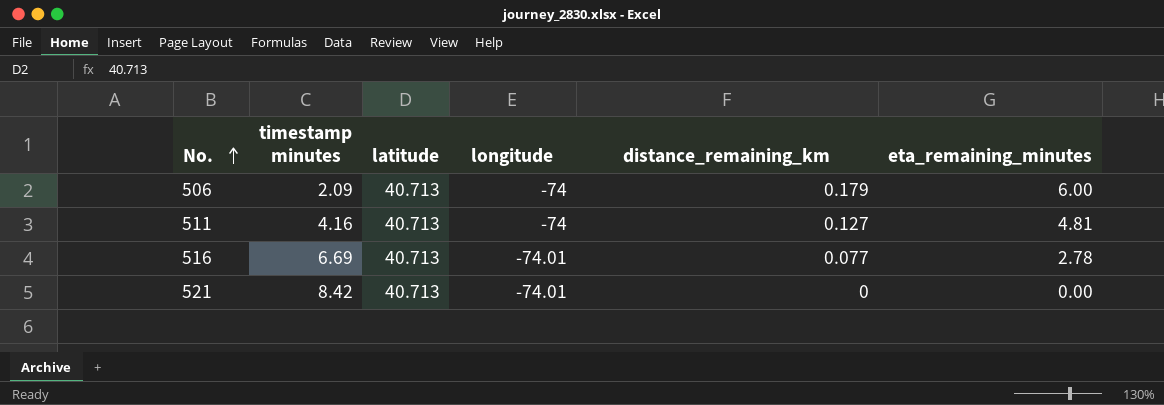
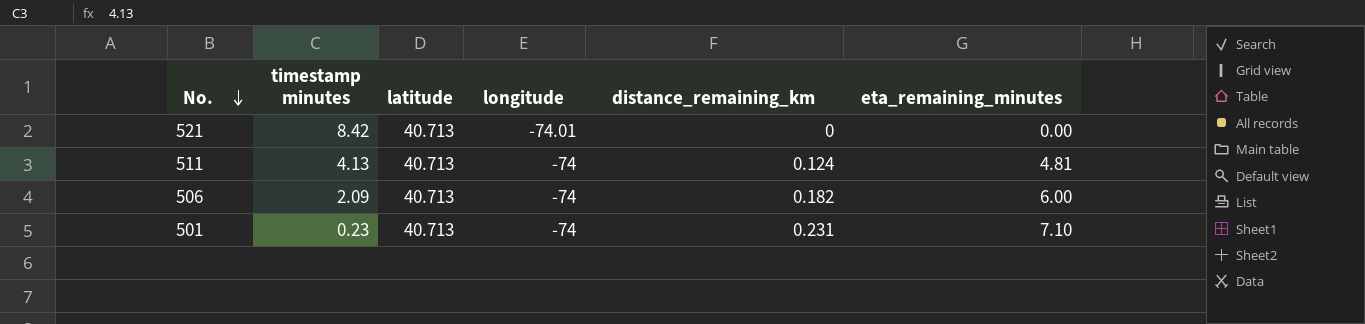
row order: No. ascending -> No. descending
row 516: 6.69 | 40.713 | -74.01 | 0.077 | 2.78 -> none
511 | timestamp minutes: 4.16 -> 4.13
511 | distance_remaining_km: 0.127 -> 0.124
506 | distance_remaining_km: 0.179 -> 0.182
row 501: none -> 0.23 | 40.713 | -74 | 0.231 | 7.10

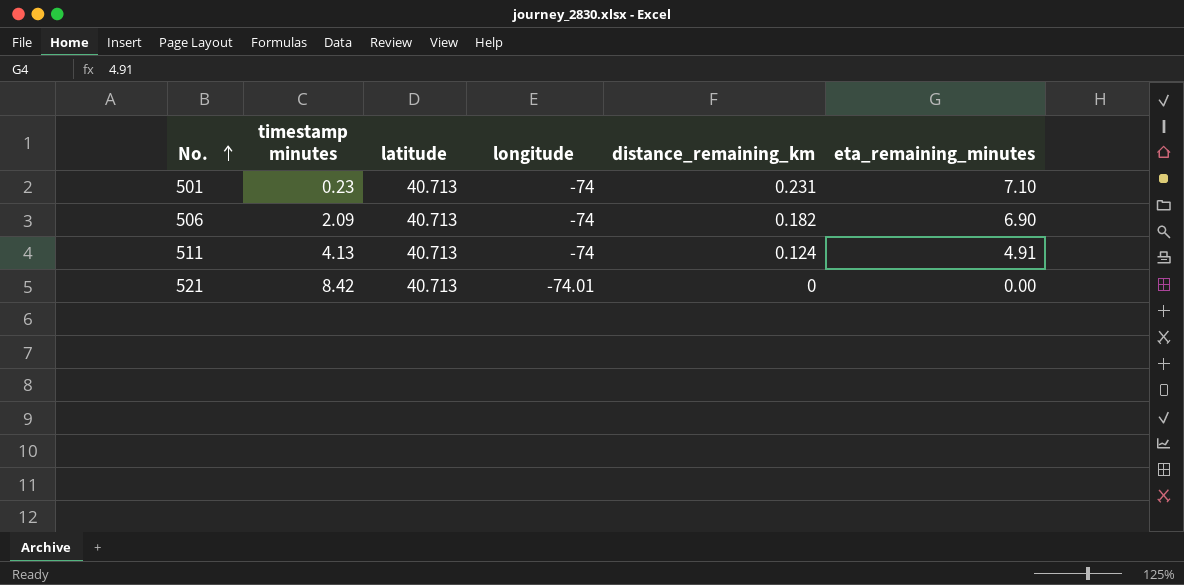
row order: No. descending -> No. ascending
506 | eta_remaining_minutes: 6.00 -> 6.90
511 | eta_remaining_minutes: 4.81 -> 4.91

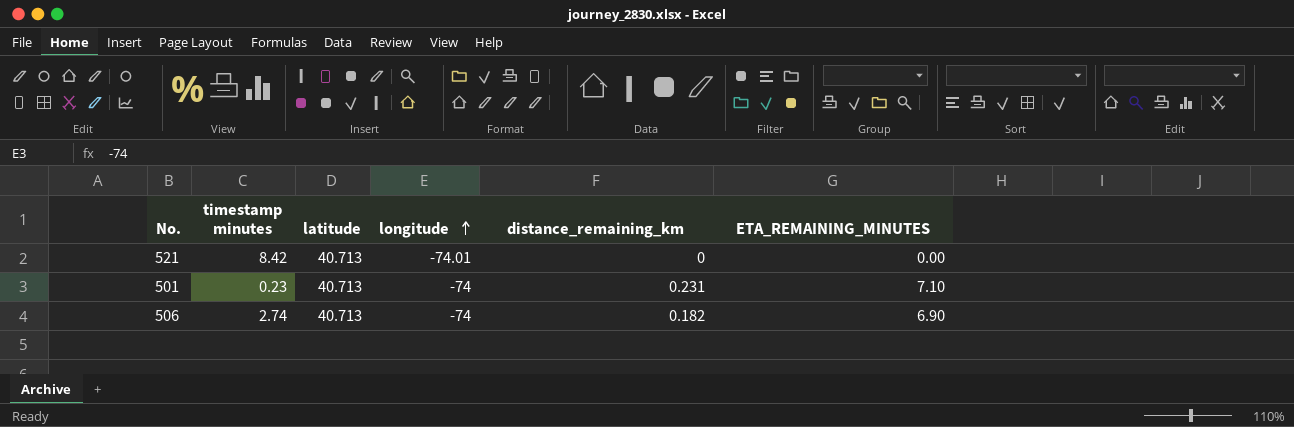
row order: No. ascending -> longitude ascending
column name: eta_remaining_minutes -> ETA_REMAINING_MINUTES
row 511: 4.13 | 40.713 | -74 | 0.124 | 4.91 -> none
506 | timestamp minutes: 2.09 -> 2.74

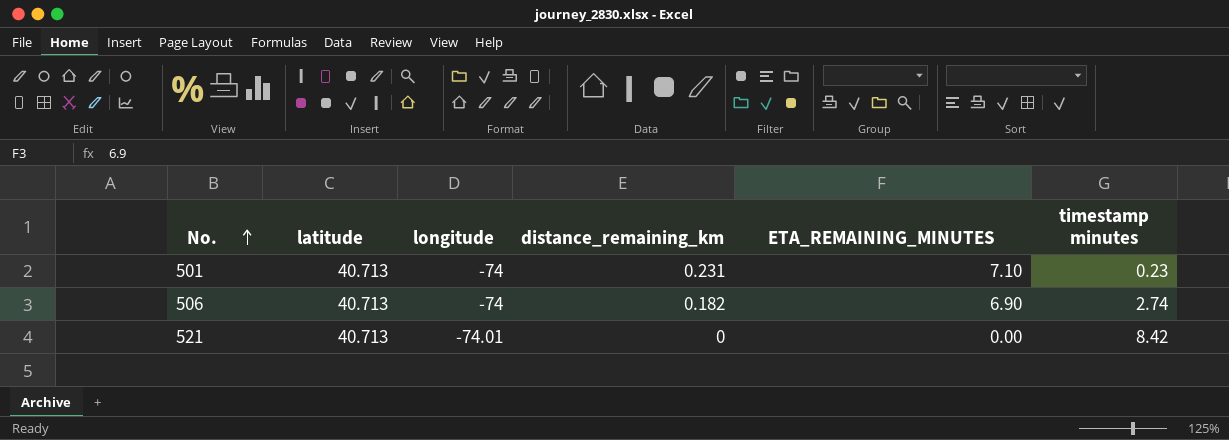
row order: longitude ascending -> No. ascending
column timestamp minutes | position: 2 -> 6

